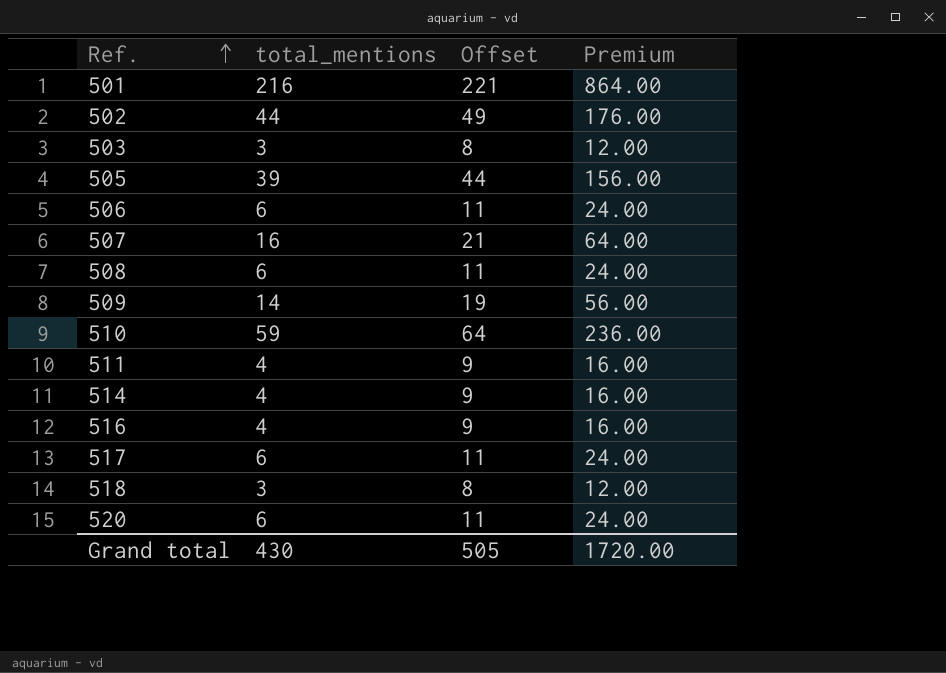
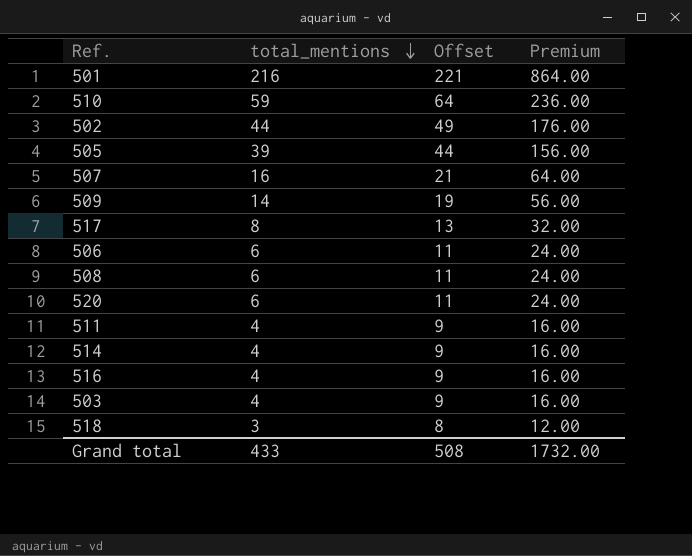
row order: Ref. ascending -> total_mentions descending
517 | total_mentions: 6 -> 8
517 | Offset: 11 -> 13
517 | Premium: 24.00 -> 32.00
503 | total_mentions: 3 -> 4
503 | Offset: 8 -> 9
503 | Premium: 12.00 -> 16.00
Grand total | total_mentions: 430 -> 433
Grand total | Offset: 505 -> 508
Grand total | Premium: 1720.00 -> 1732.00

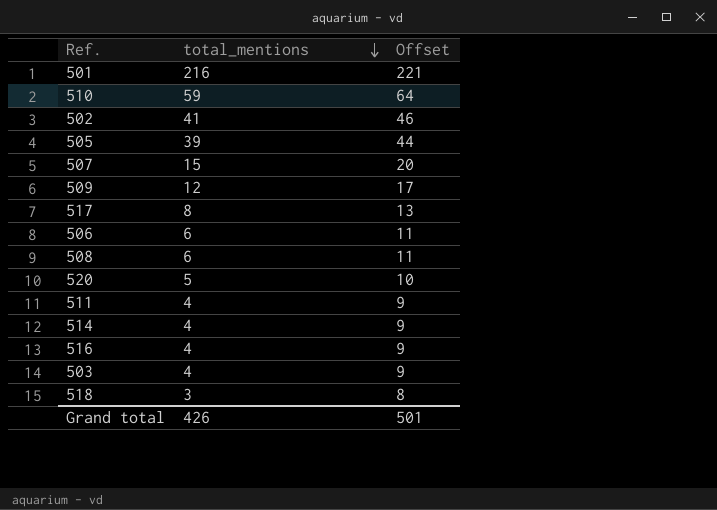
column Premium | formula: [total_mentions] * 4 -> none
502 | total_mentions: 44 -> 41
502 | Offset: 49 -> 46
507 | total_mentions: 16 -> 15
507 | Offset: 21 -> 20
509 | total_mentions: 14 -> 12
509 | Offset: 19 -> 17
520 | total_mentions: 6 -> 5
520 | Offset: 11 -> 10
Grand total | total_mentions: 433 -> 426
Grand total | Offset: 508 -> 501

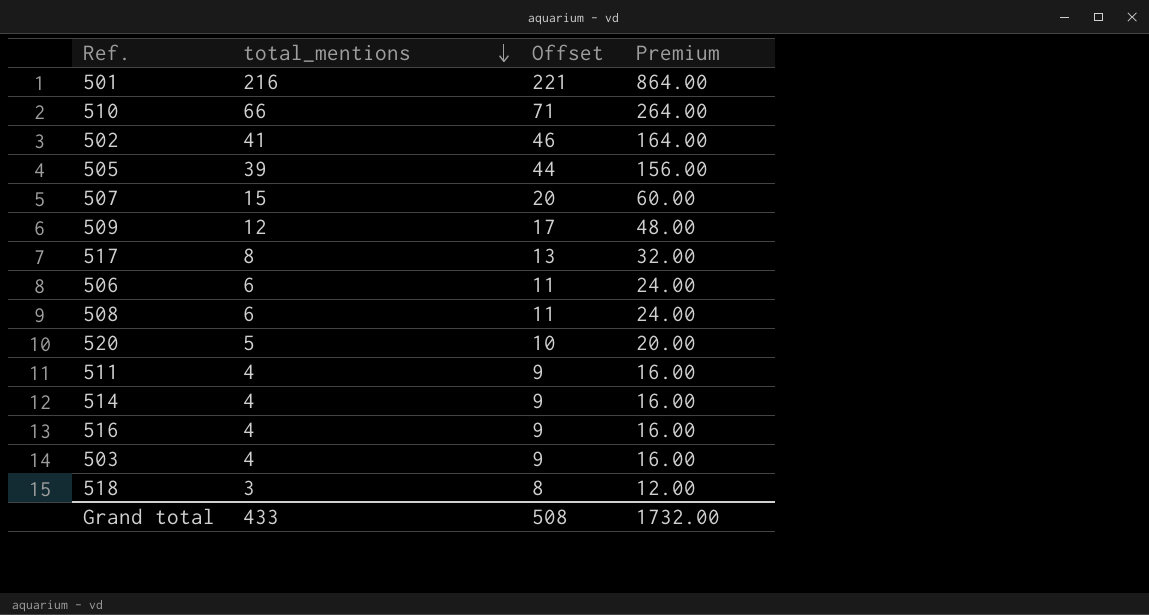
column Premium | formula: none -> [total_mentions] * 4
510 | total_mentions: 59 -> 66
510 | Offset: 64 -> 71
Grand total | total_mentions: 426 -> 433
Grand total | Offset: 501 -> 508

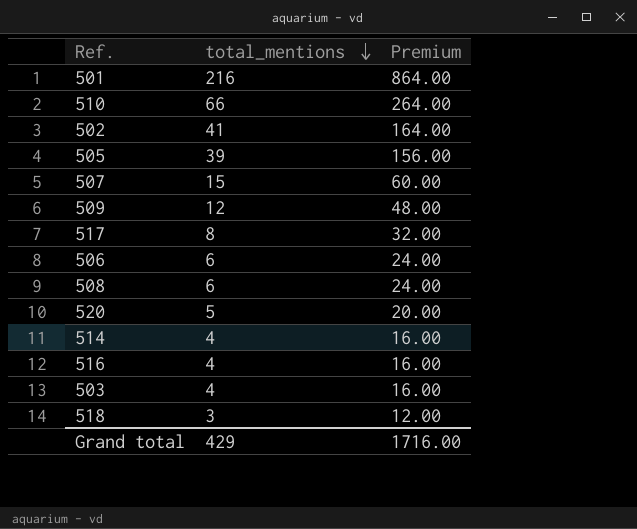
column Offset | formula: [total_mentions] + 5 -> none
row 511: 4 | 9 | 16.00 -> none
Grand total | total_mentions: 433 -> 429
Grand total | Premium: 1732.00 -> 1716.00

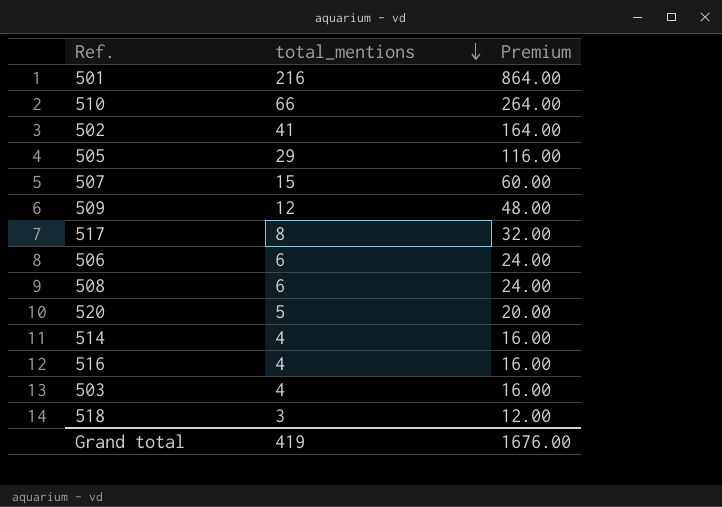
505 | total_mentions: 39 -> 29
505 | Premium: 156.00 -> 116.00
Grand total | total_mentions: 429 -> 419
Grand total | Premium: 1716.00 -> 1676.00

